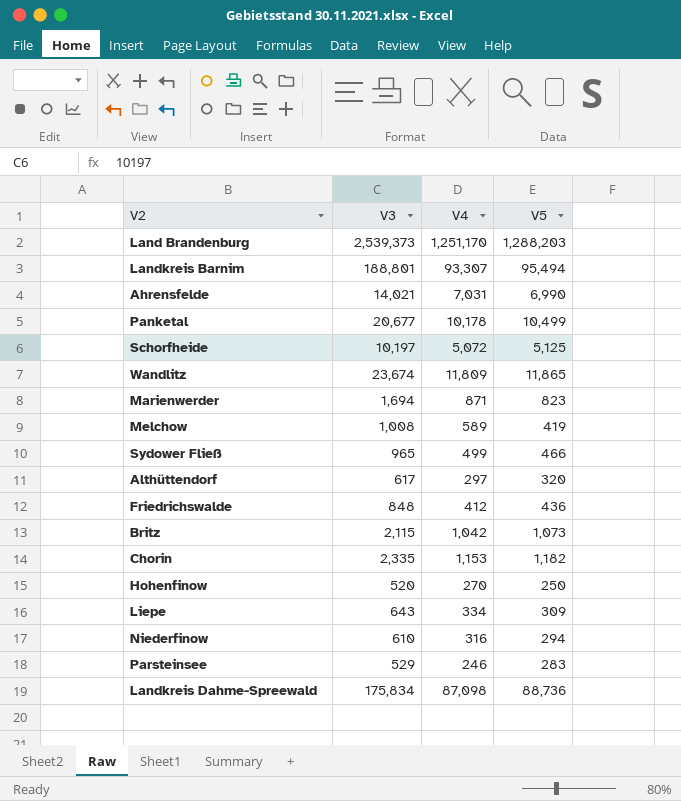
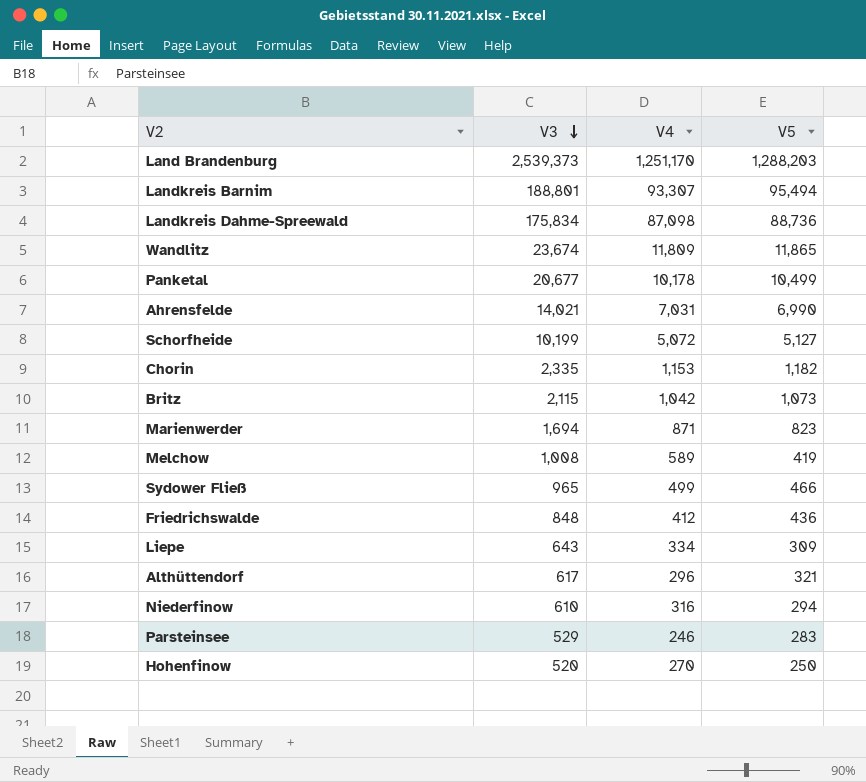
row order: none -> V3 descending
Schorfheide | V3: 10,197 -> 10,199
Schorfheide | V5: 5,125 -> 5,127
Althüttendorf | V4: 297 -> 296
Althüttendorf | V5: 320 -> 321

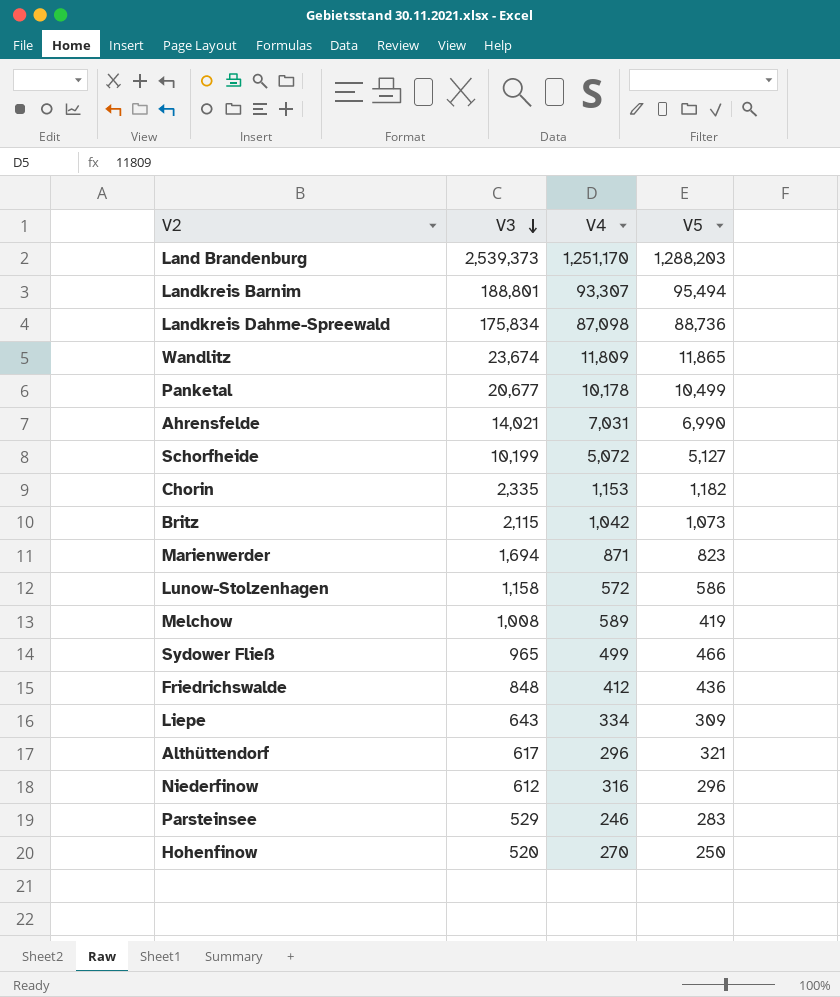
row Lunow-Stolzenhagen: none -> 1,158 | 572 | 586
Niederfinow | V3: 610 -> 612
Niederfinow | V5: 294 -> 296

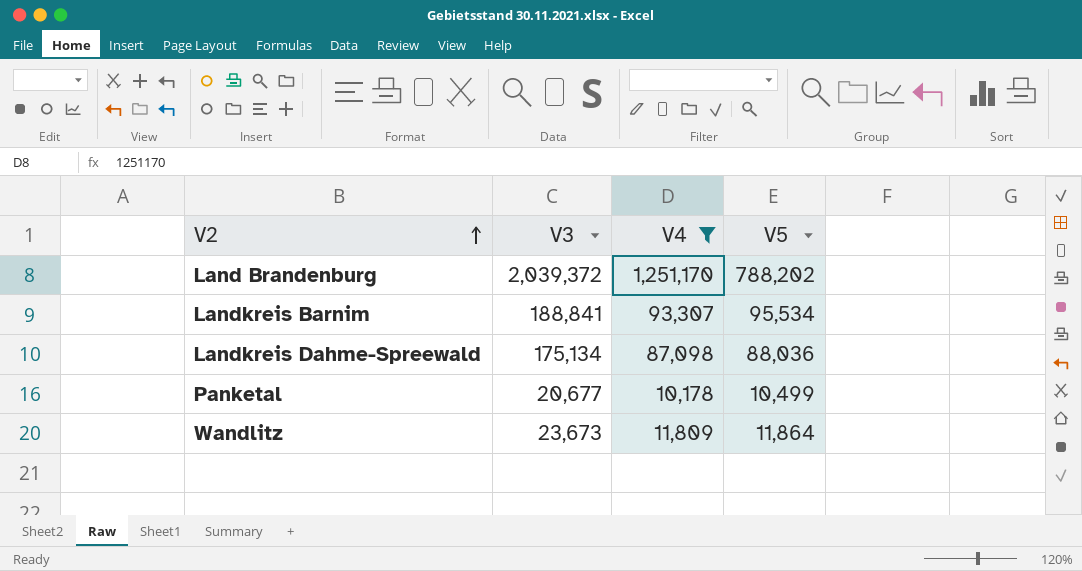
filter: none -> V4 >= 10,178
row order: V3 descending -> V2 ascending
Land Brandenburg | V3: 2,539,373 -> 2,039,372
Land Brandenburg | V5: 1,288,203 -> 788,202
Landkreis Barnim | V3: 188,801 -> 188,841
Landkreis Barnim | V5: 95,494 -> 95,534
Landkreis Dahme-Spreewald | V3: 175,834 -> 175,134
Landkreis Dahme-Spreewald | V5: 88,736 -> 88,036
Wandlitz | V3: 23,674 -> 23,673
Wandlitz | V5: 11,865 -> 11,864

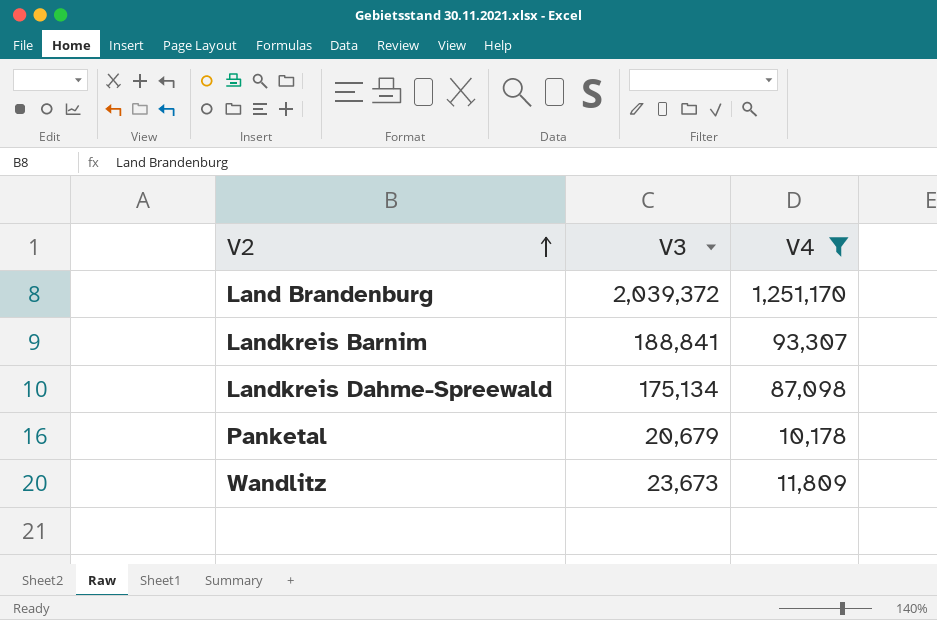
column V5 | formula: [V3] - [V4] -> none
Panketal | V3: 20,677 -> 20,679

